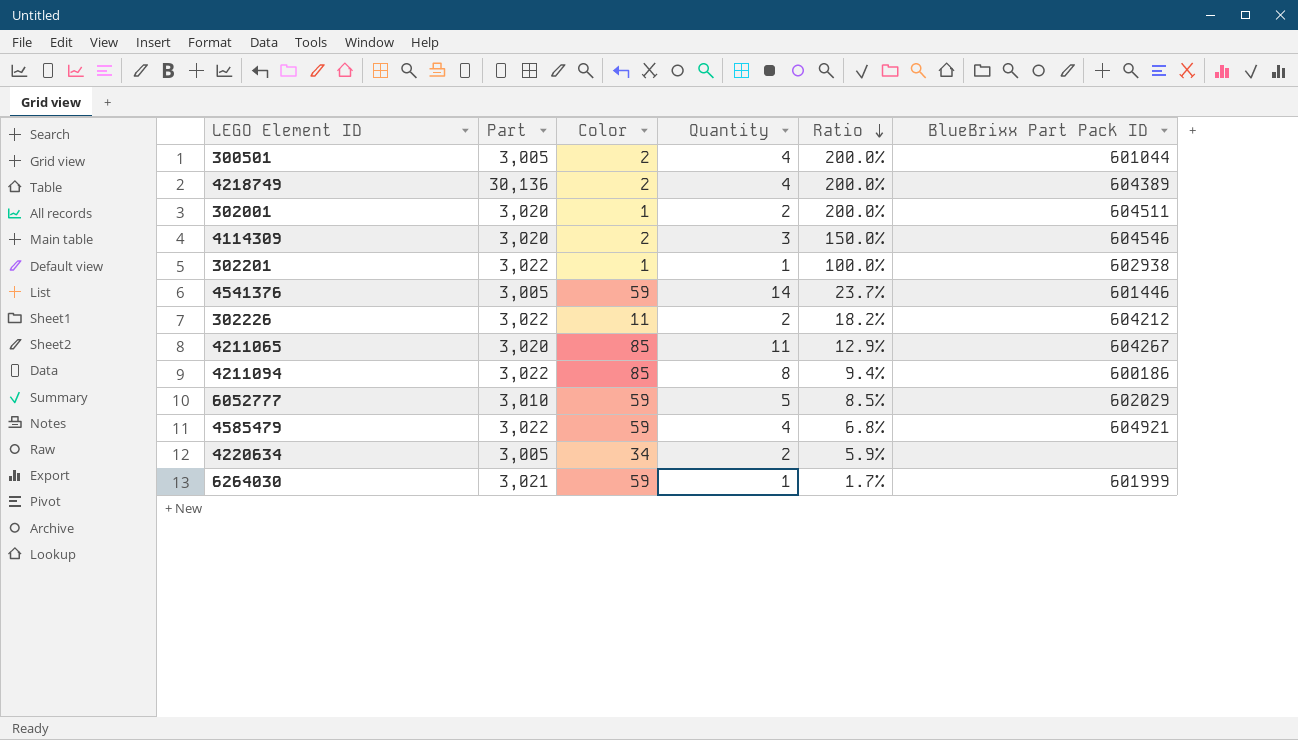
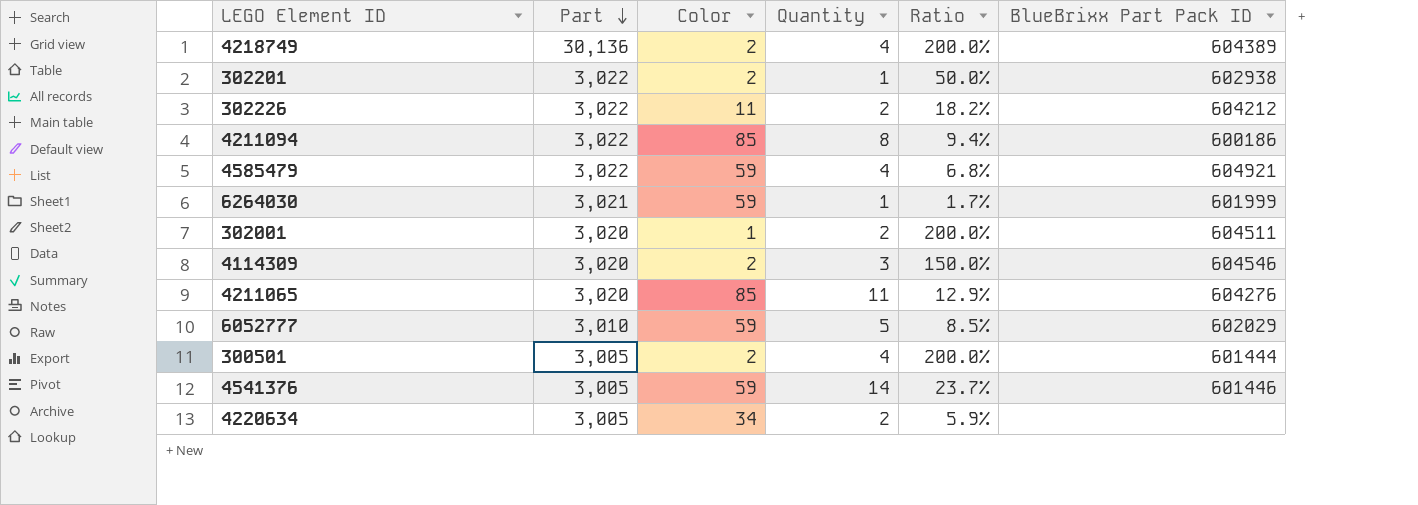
row order: Ratio descending -> Part descending
302201 | Color: 1 -> 2
302201 | Ratio: 100.0% -> 50.0%
4211065 | BlueBrixx Part Pack ID: 604267 -> 604276
300501 | BlueBrixx Part Pack ID: 601044 -> 601444

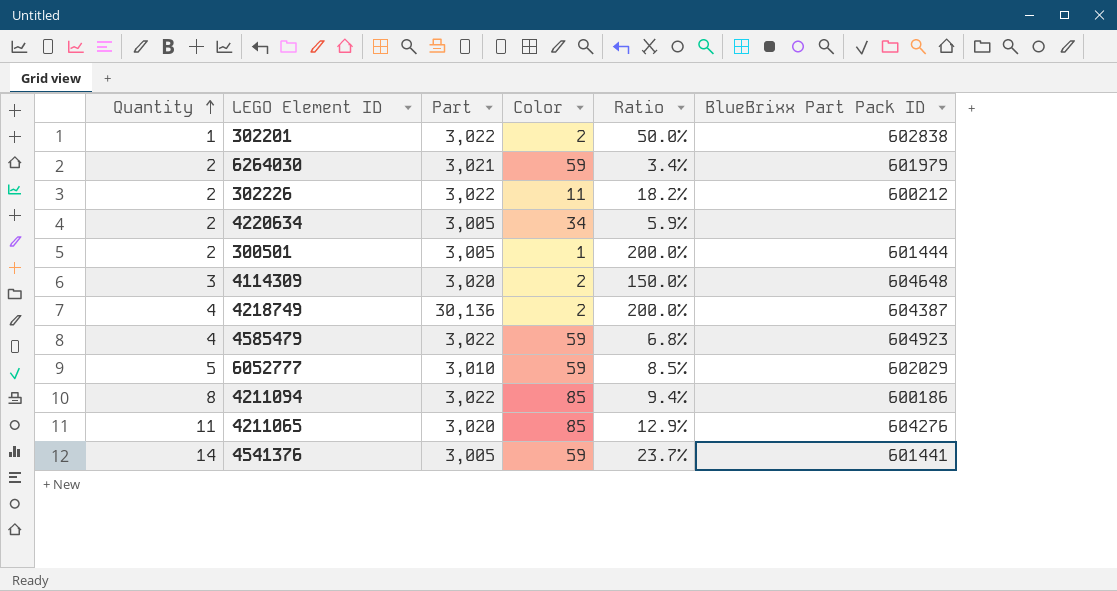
row order: Part descending -> Quantity ascending
column Quantity | position: 4 -> 1
row 302001: 3,020 | 1 | 2 | 200.0% | 604511 -> none
302201 | BlueBrixx Part Pack ID: 602938 -> 602838
6264030 | Quantity: 1 -> 2
6264030 | Ratio: 1.7% -> 3.4%
6264030 | BlueBrixx Part Pack ID: 601999 -> 601979
302226 | BlueBrixx Part Pack ID: 604212 -> 600212
300501 | Quantity: 4 -> 2
300501 | Color: 2 -> 1
4114309 | BlueBrixx Part Pack ID: 604546 -> 604648
4218749 | BlueBrixx Part Pack ID: 604389 -> 604387
4585479 | BlueBrixx Part Pack ID: 604921 -> 604923
4541376 | BlueBrixx Part Pack ID: 601446 -> 601441

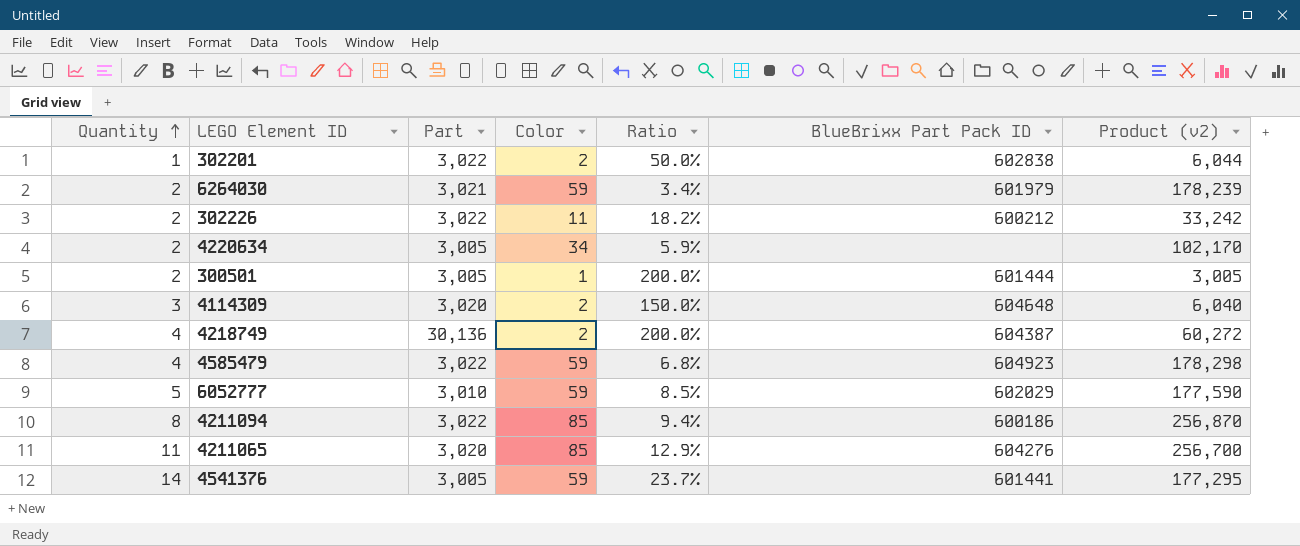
column Product (v2) | formula: none -> [Part] * [Color]

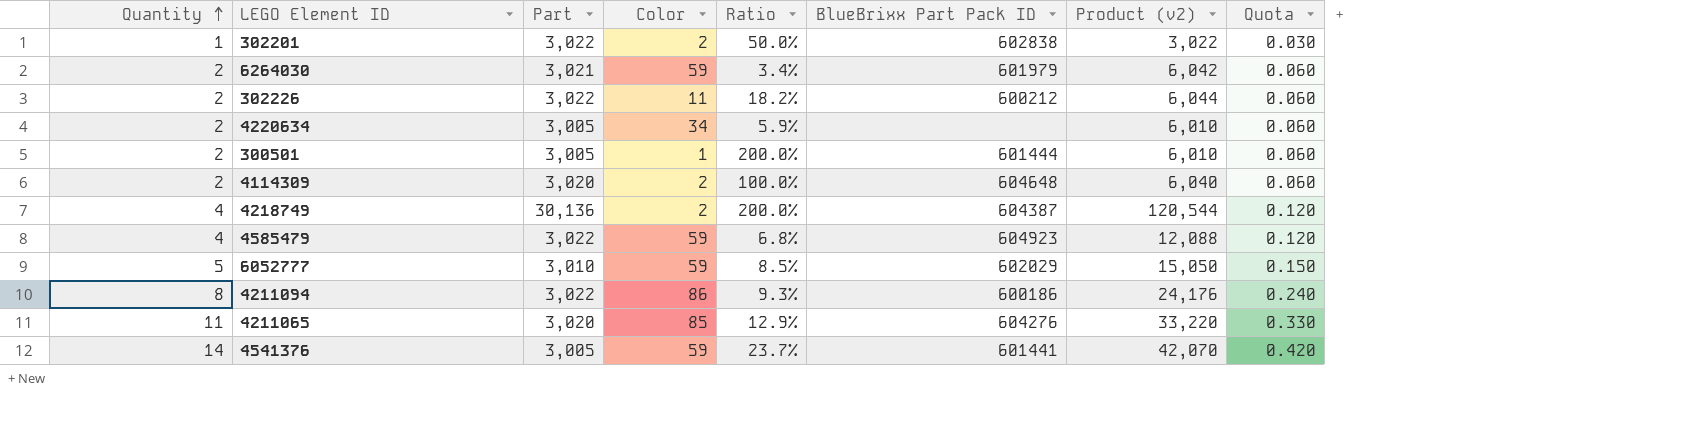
column Product (v2) | formula: [Part] * [Color] -> [Quantity] * [Part]
column Quota | formula: none -> [Quantity] * 0.03
4114309 | Quantity: 3 -> 2
4114309 | Ratio: 150.0% -> 100.0%
4211094 | Color: 85 -> 86
4211094 | Ratio: 9.4% -> 9.3%

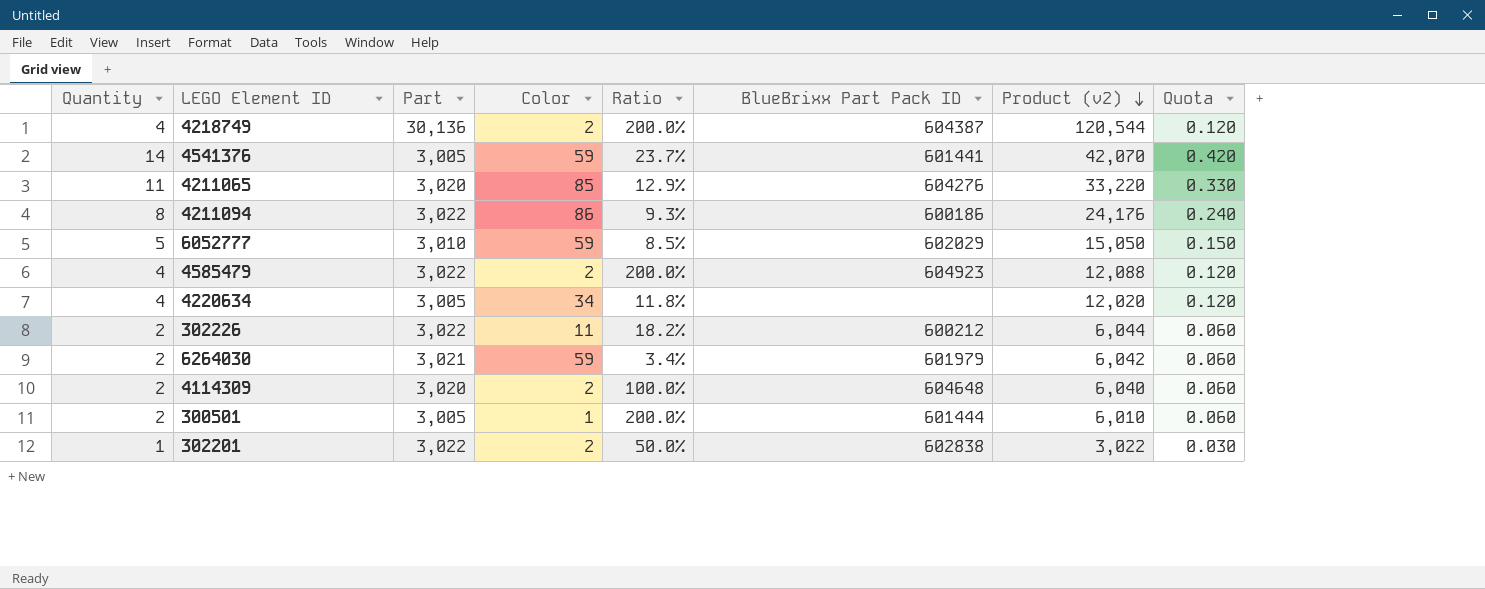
row order: Quantity ascending -> Product (v2) descending
4585479 | Color: 59 -> 2
4585479 | Ratio: 6.8% -> 200.0%
4220634 | Quantity: 2 -> 4
4220634 | Ratio: 5.9% -> 11.8%
4220634 | Product (v2): 6,010 -> 12,020
4220634 | Quota: 0.060 -> 0.120

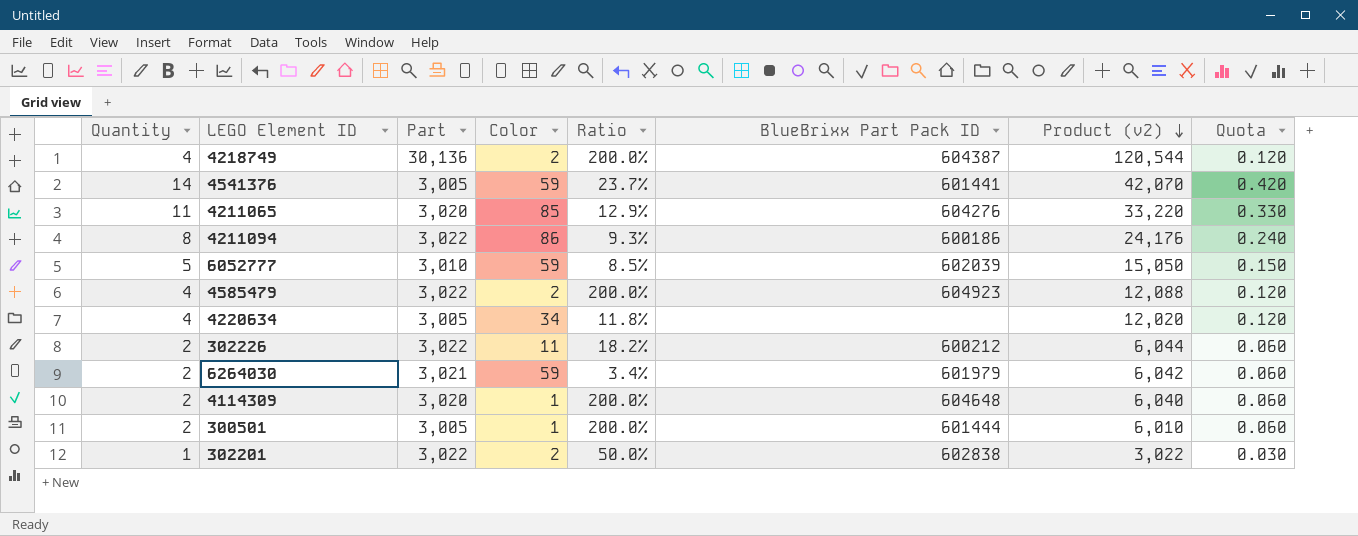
6052777 | BlueBrixx Part Pack ID: 602029 -> 602039
4114309 | Color: 2 -> 1
4114309 | Ratio: 100.0% -> 200.0%

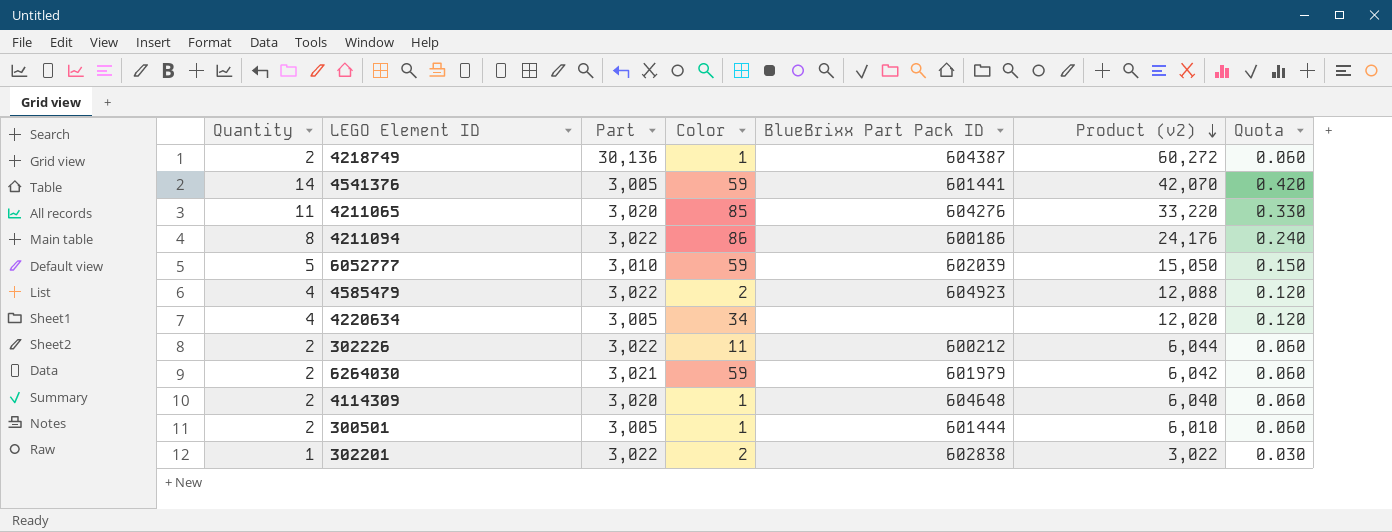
column Ratio | formula: [Quantity] / [Color] -> none
4218749 | Quantity: 4 -> 2
4218749 | Color: 2 -> 1
4218749 | Product (v2): 120,544 -> 60,272
4218749 | Quota: 0.120 -> 0.060

